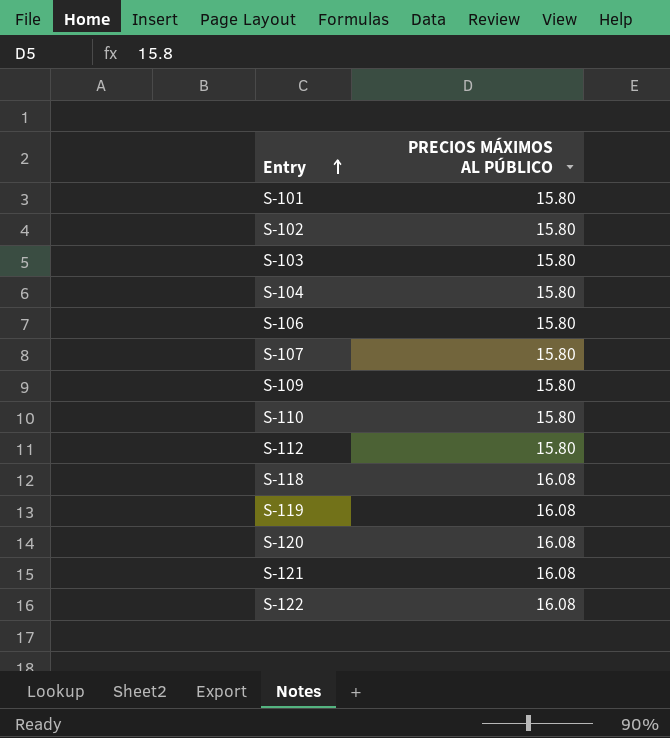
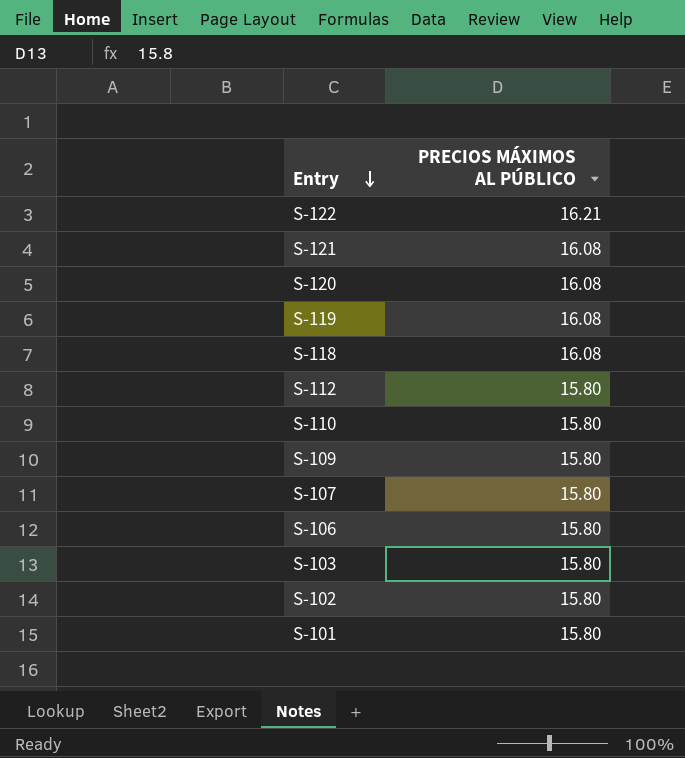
row order: Entry ascending -> Entry descending
row S-104: 15.80 -> none
S-122 | PRECIOS MÁXIMOS AL PÚBLICO: 16.08 -> 16.21

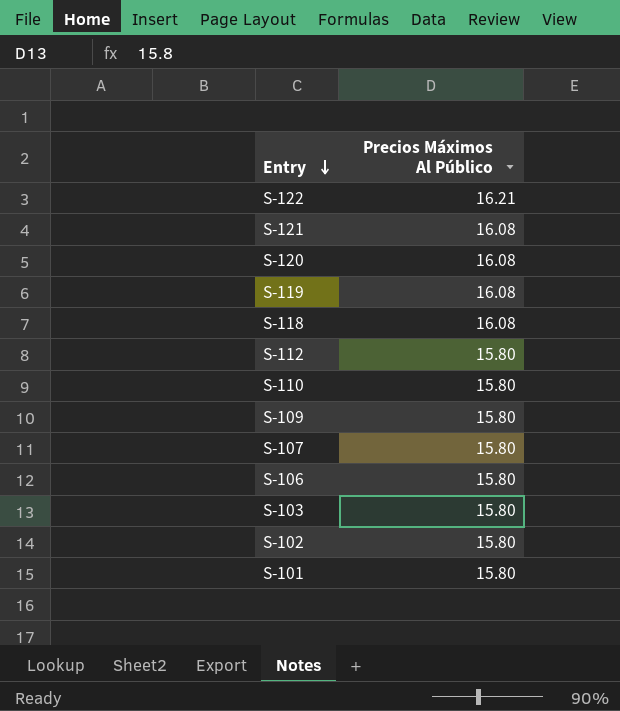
column name: PRECIOS MÁXIMOS AL PÚBLICO -> Precios Máximos Al Público

